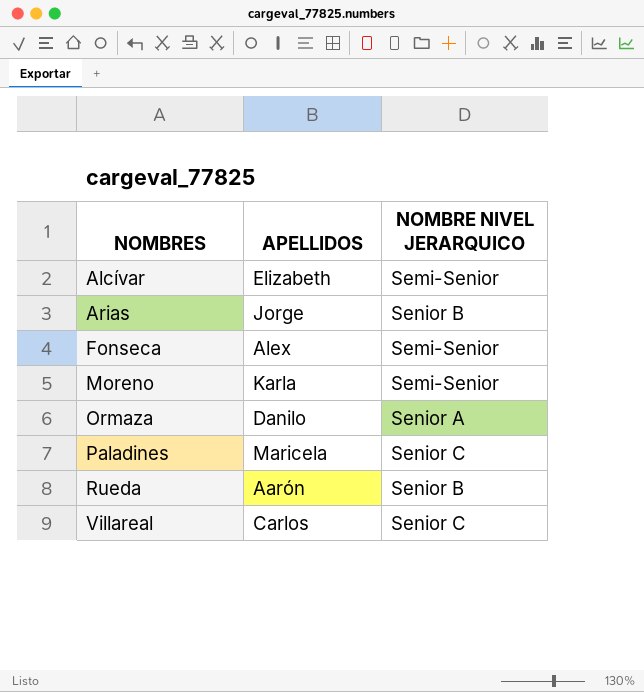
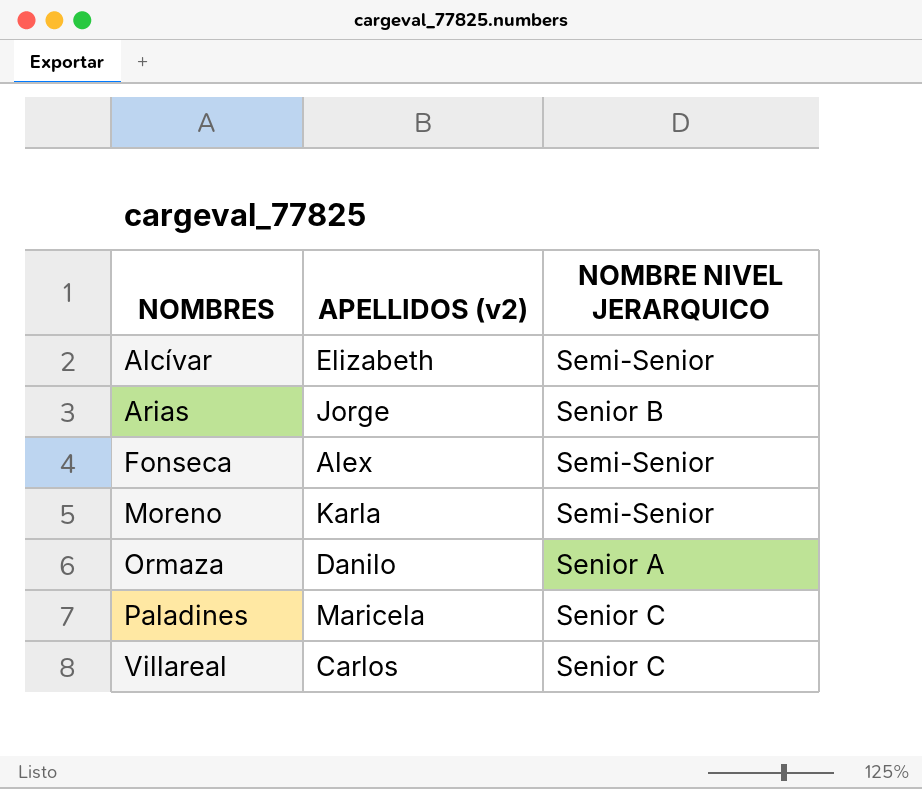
column name: APELLIDOS -> APELLIDOS (v2)
row Rueda: Aarón | Senior B -> none

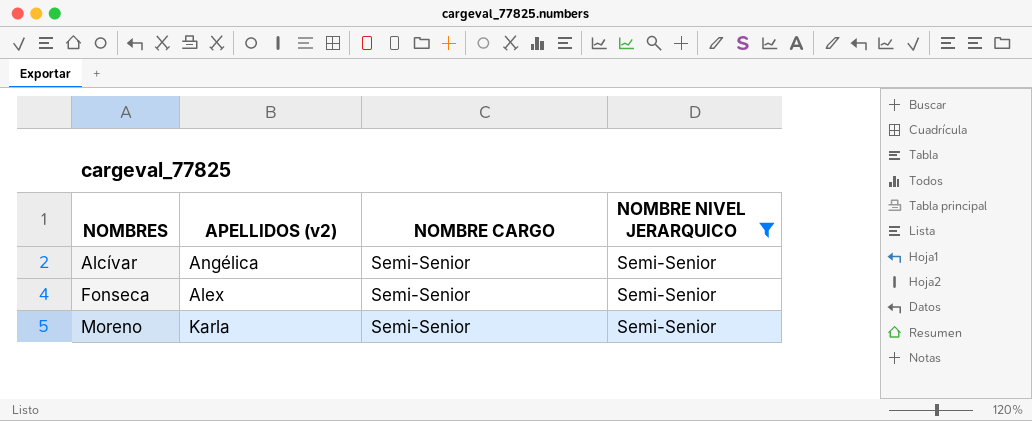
filter: none -> NOMBRE NIVEL JERARQUICO = Semi-Senior
column NOMBRE CARGO | position: none -> 3
Alcívar | APELLIDOS (v2): Elizabeth -> Angélica

